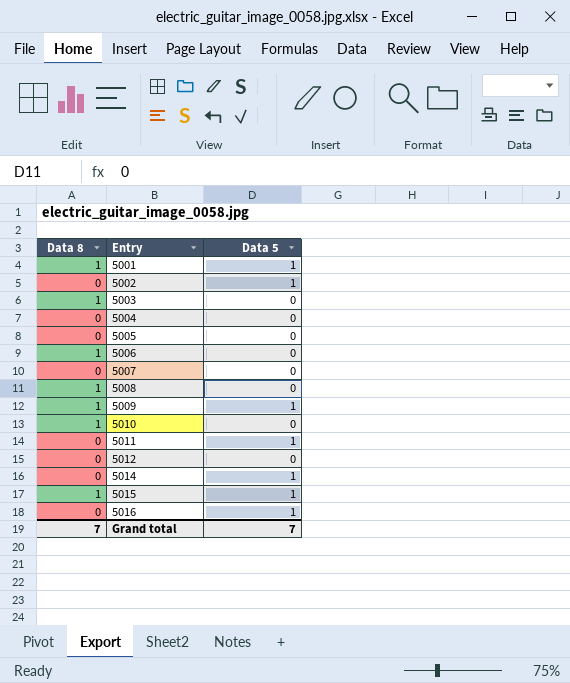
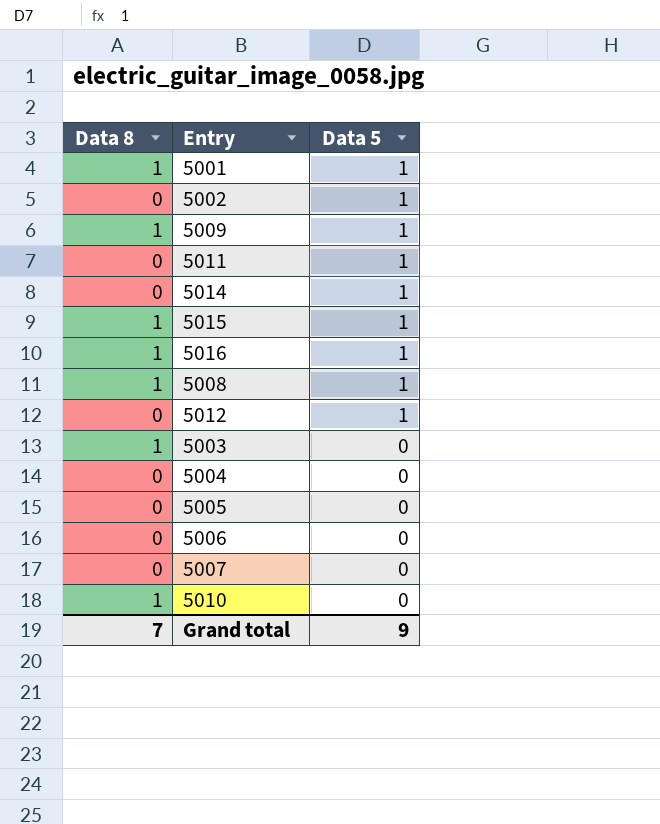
row order: Entry ascending -> Data 5 descending
5016 | Data 8: 0 -> 1
5008 | Data 5: 0 -> 1
5012 | Data 5: 0 -> 1
5006 | Data 8: 1 -> 0
Grand total | Data 5: 7 -> 9

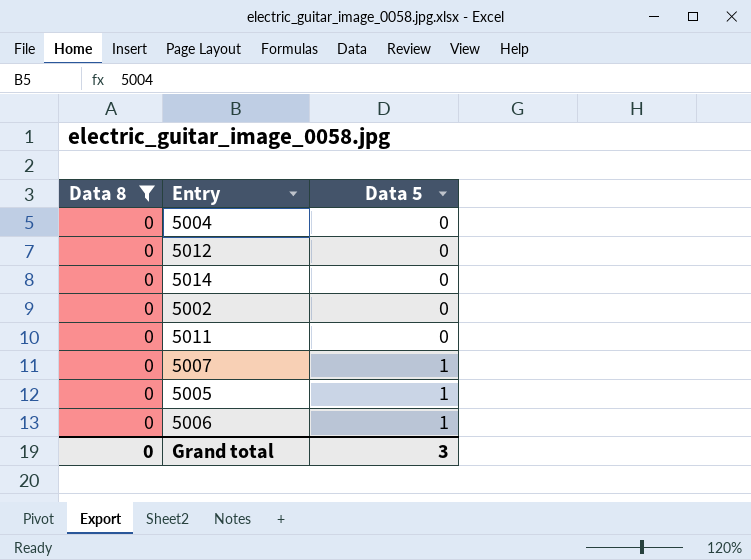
filter: none -> Data 8 = 0
row order: Data 5 descending -> Data 5 ascending
5012 | Data 5: 1 -> 0
5014 | Data 5: 1 -> 0
5002 | Data 5: 1 -> 0
5011 | Data 5: 1 -> 0
5007 | Data 5: 0 -> 1
5005 | Data 5: 0 -> 1
5006 | Data 5: 0 -> 1
Grand total | Data 8: 7 -> 0
Grand total | Data 5: 9 -> 3

